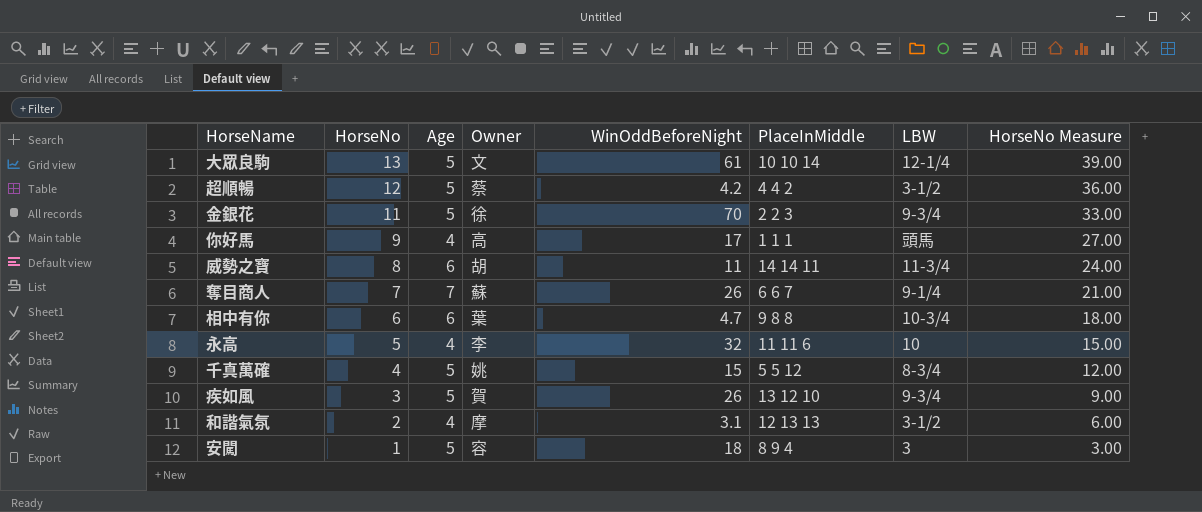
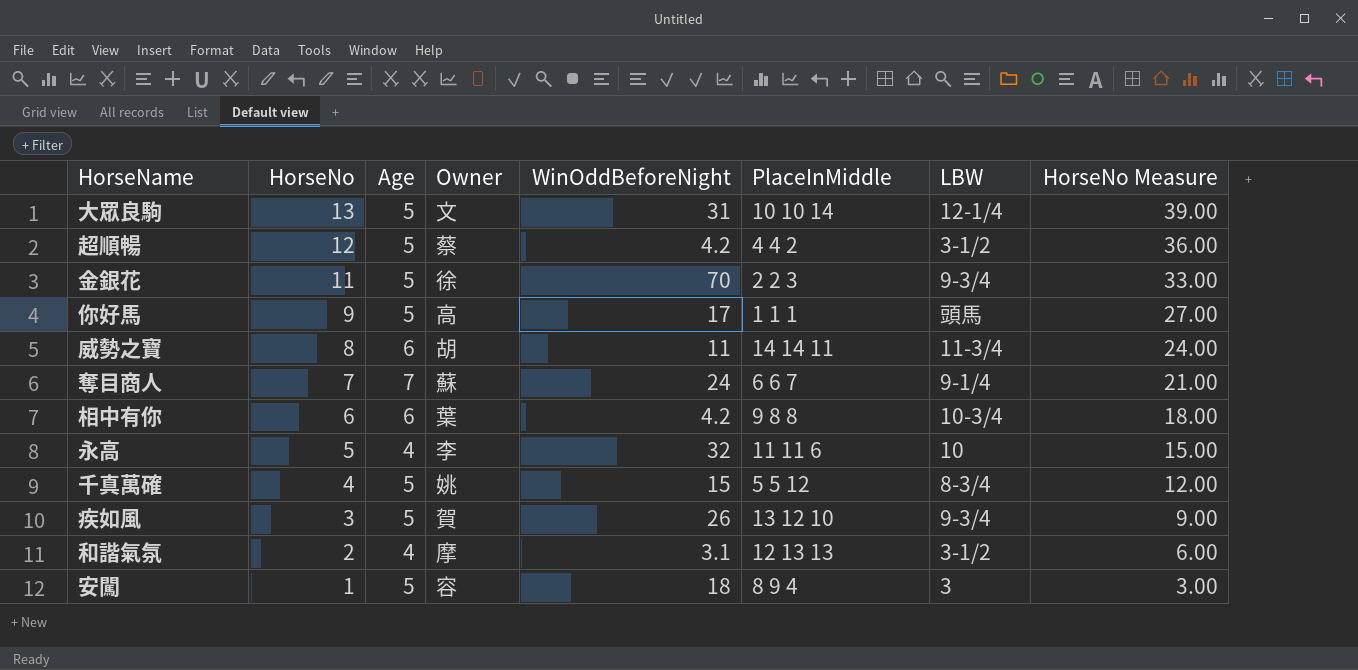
大眾良駒 | WinOddBeforeNight: 61 -> 31
你好馬 | Age: 4 -> 5
奪目商人 | WinOddBeforeNight: 26 -> 24
相中有你 | WinOddBeforeNight: 4.7 -> 4.2

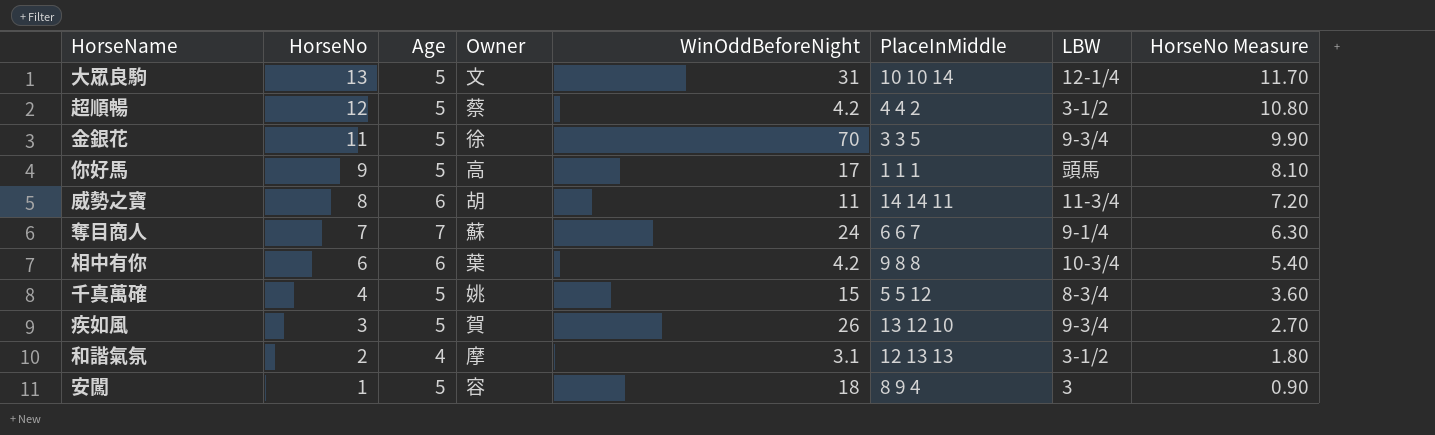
column HorseNo Measure | formula: [HorseNo] * 3 -> [HorseNo] * 0.9
row 永高: 5 | 4 | 李 | 32 | 11 11 6 | 10 | 15.00 -> none
金銀花 | PlaceInMiddle: 2 2 3 -> 3 3 5

